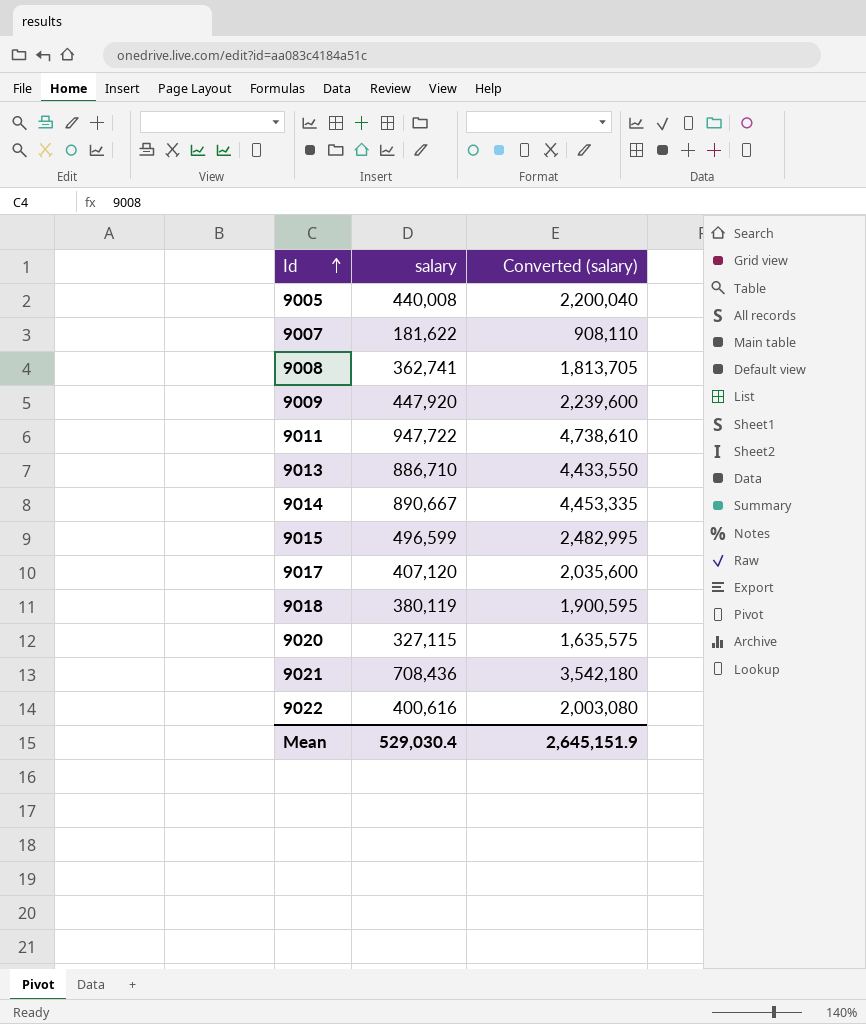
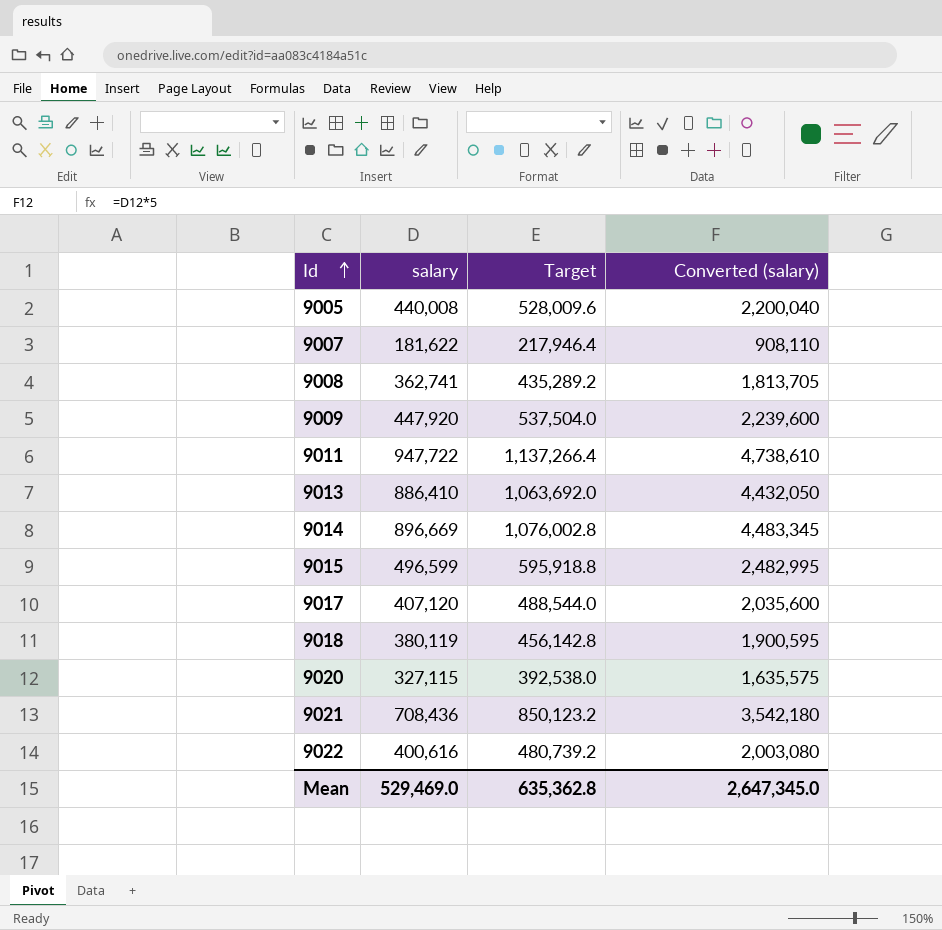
column Target | formula: none -> [salary] * 1.2
9013 | salary: 886,710 -> 886,410
9013 | Converted (salary): 4,433,550 -> 4,432,050
9014 | salary: 890,667 -> 896,669
9014 | Converted (salary): 4,453,335 -> 4,483,345
Mean | salary: 529,030.4 -> 529,469.0
Mean | Converted (salary): 2,645,151.9 -> 2,647,345.0

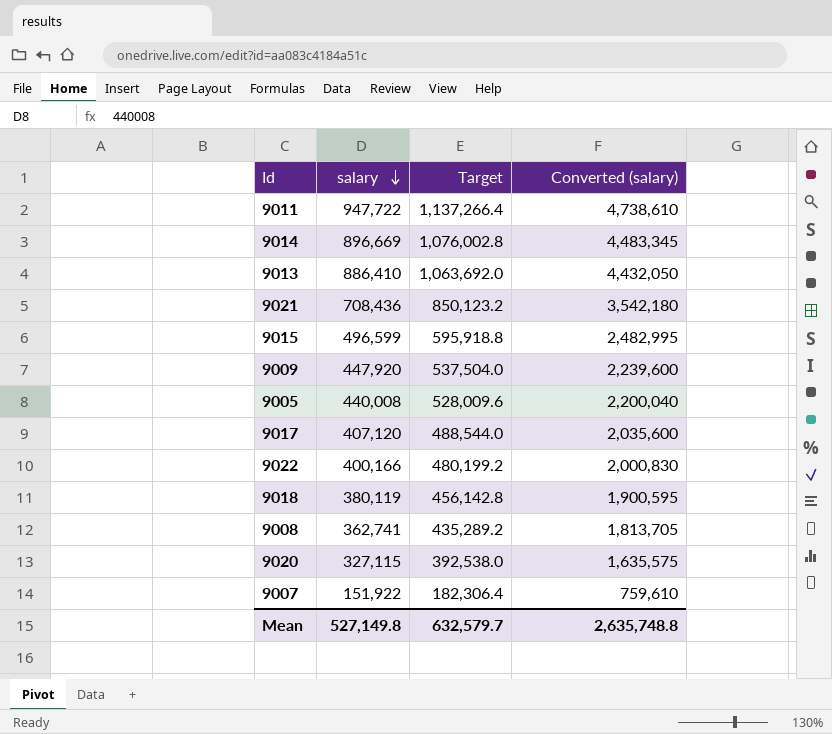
row order: Id ascending -> salary descending
9022 | salary: 400,616 -> 400,166
9022 | Target: 480,739.2 -> 480,199.2
9022 | Converted (salary): 2,003,080 -> 2,000,830
9007 | salary: 181,622 -> 151,922
9007 | Target: 217,946.4 -> 182,306.4
9007 | Converted (salary): 908,110 -> 759,610
Mean | salary: 529,469.0 -> 527,149.8
Mean | Target: 635,362.8 -> 632,579.7
Mean | Converted (salary): 2,647,345.0 -> 2,635,748.8

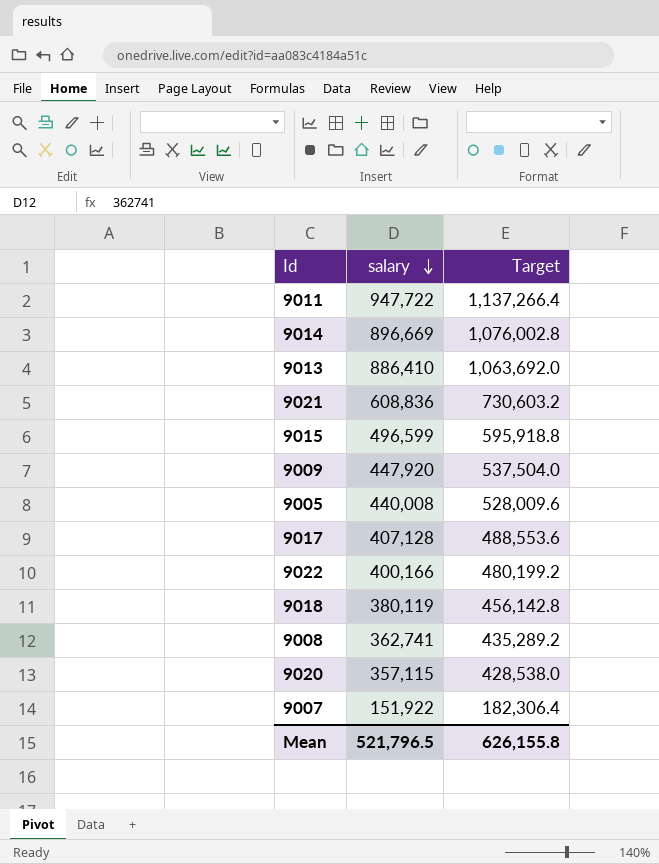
column Converted (salary) | formula: [salary] * 5 -> none
9021 | salary: 708,436 -> 608,836
9021 | Target: 850,123.2 -> 730,603.2
9017 | salary: 407,120 -> 407,128
9017 | Target: 488,544.0 -> 488,553.6
9020 | salary: 327,115 -> 357,115
9020 | Target: 392,538.0 -> 428,538.0
Mean | salary: 527,149.8 -> 521,796.5
Mean | Target: 632,579.7 -> 626,155.8

